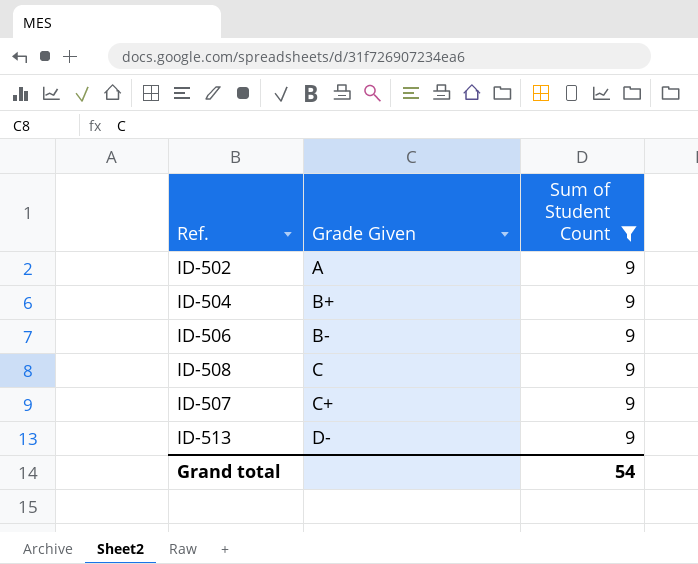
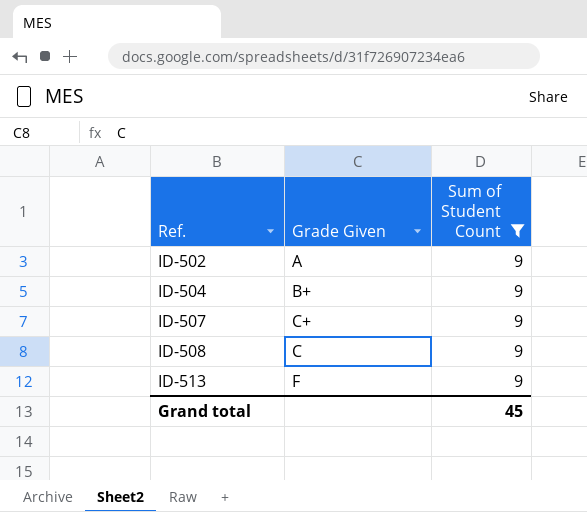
row order: Grade Given ascending -> Ref. ascending
row ID-506: B- | 9 -> none
ID-513 | Grade Given: D- -> F
Grand total | Sum of Student Count: 54 -> 45

